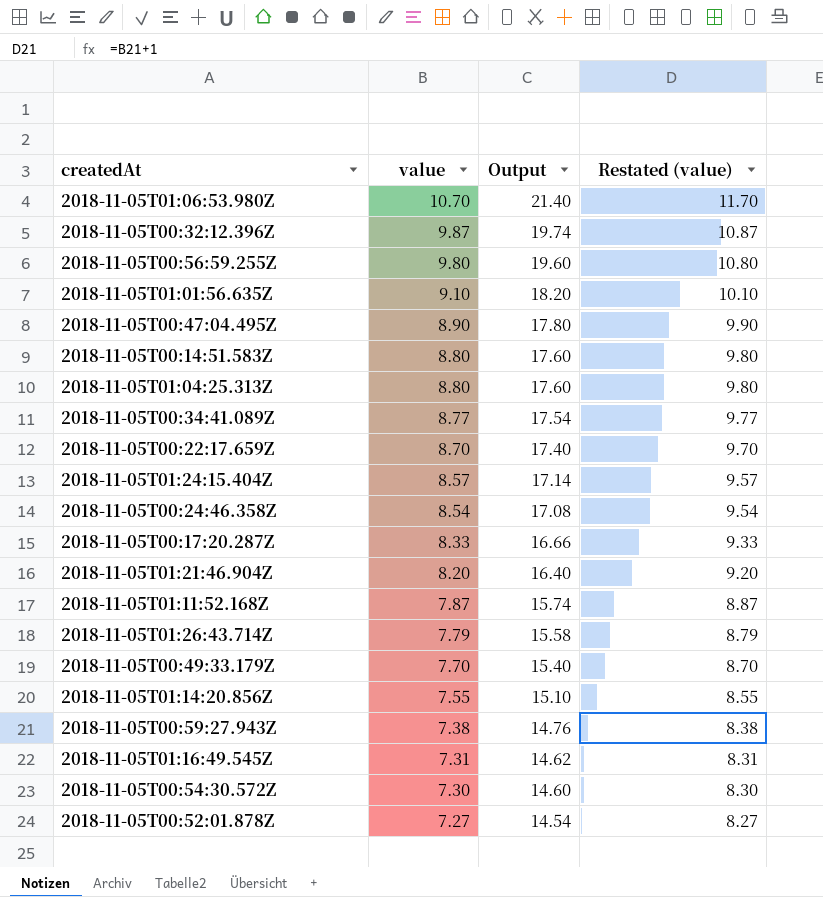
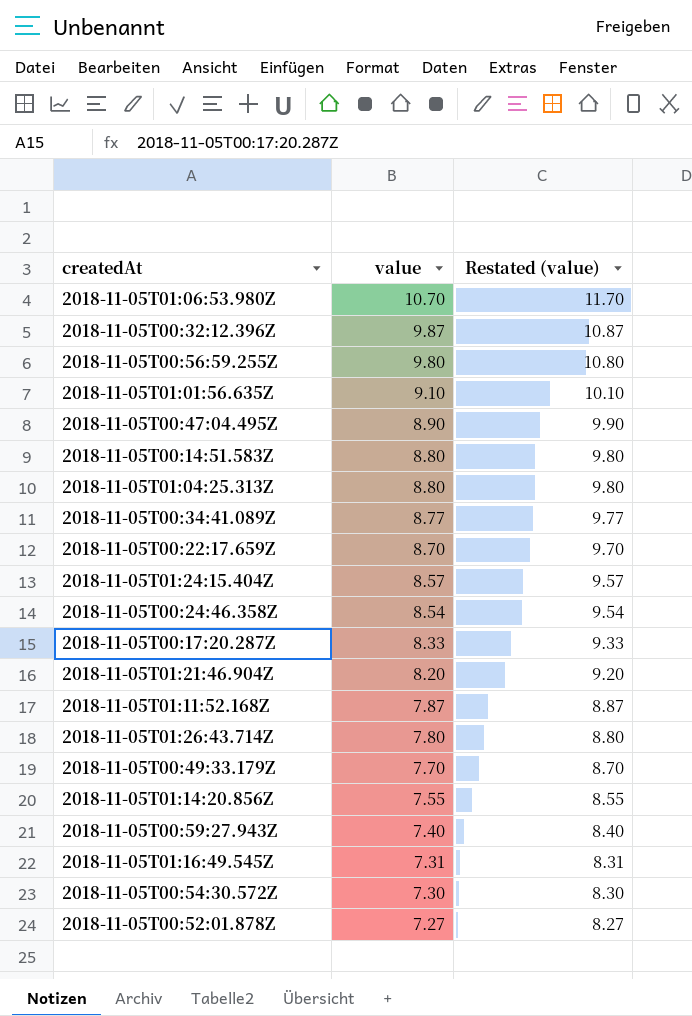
column Output | formula: [value] * 2 -> none
2018-11-05T01:26:43.714Z | value: 7.79 -> 7.80
2018-11-05T01:26:43.714Z | Restated (value): 8.79 -> 8.80
2018-11-05T00:59:27.943Z | value: 7.38 -> 7.40
2018-11-05T00:59:27.943Z | Restated (value): 8.38 -> 8.40

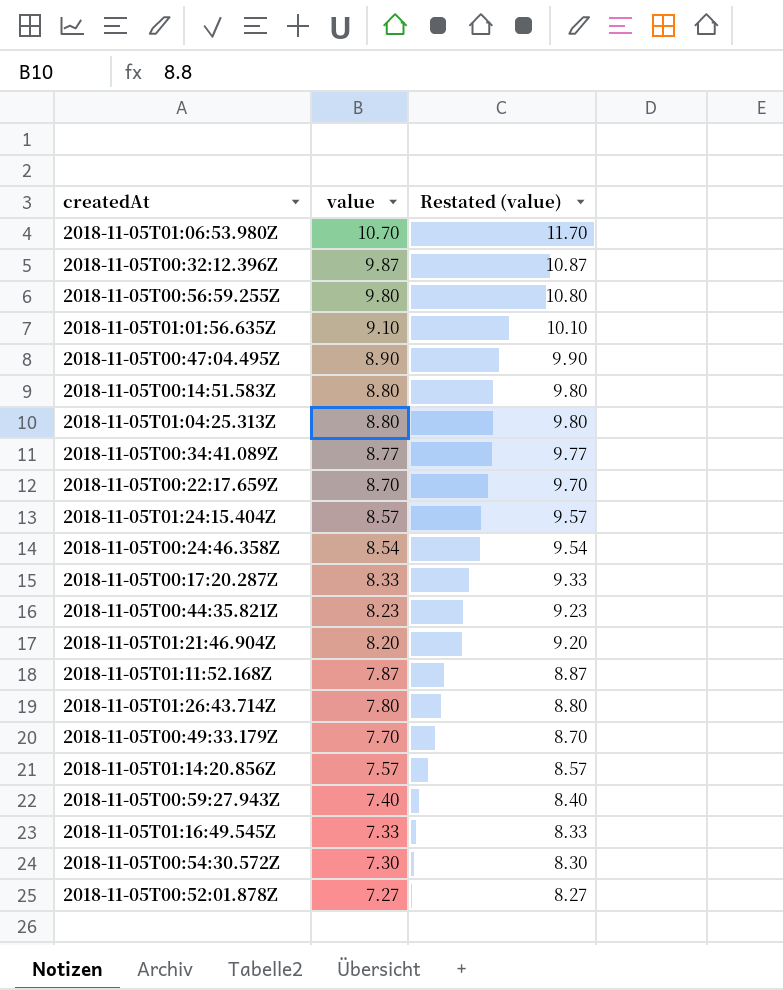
row 2018-11-05T00:44:35.821Z: none -> 8.23 | 9.23
2018-11-05T01:14:20.856Z | value: 7.55 -> 7.57
2018-11-05T01:14:20.856Z | Restated (value): 8.55 -> 8.57
2018-11-05T01:16:49.545Z | value: 7.31 -> 7.33
2018-11-05T01:16:49.545Z | Restated (value): 8.31 -> 8.33

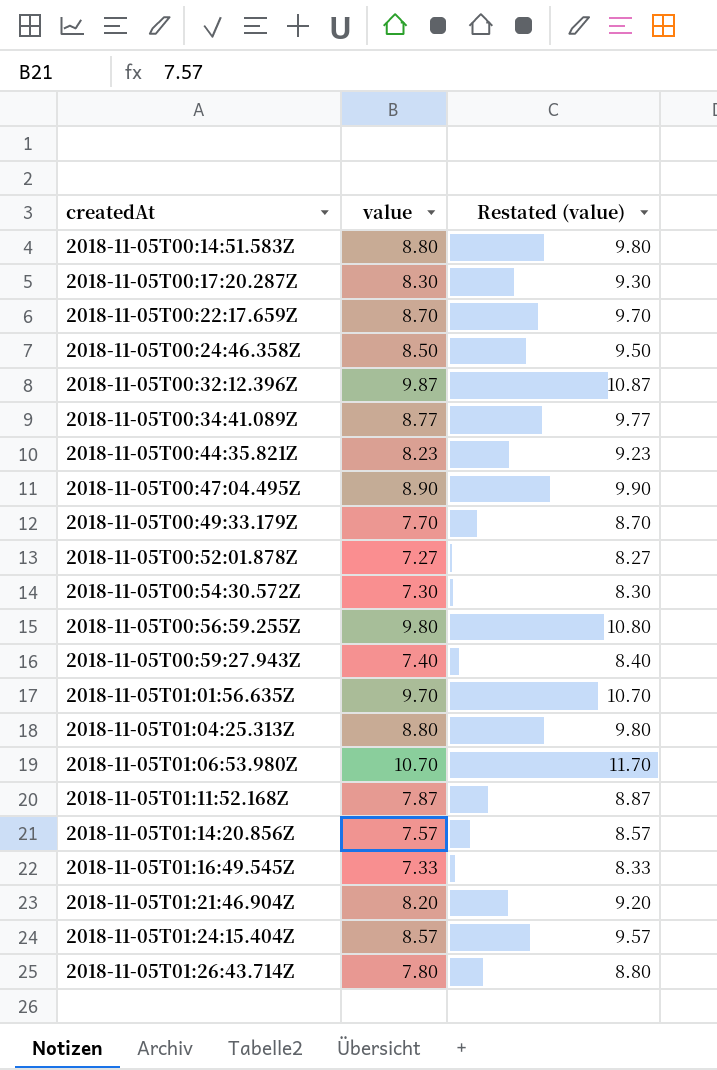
row order: value descending -> createdAt ascending
2018-11-05T00:17:20.287Z | value: 8.33 -> 8.30
2018-11-05T00:17:20.287Z | Restated (value): 9.33 -> 9.30
2018-11-05T00:24:46.358Z | value: 8.54 -> 8.50
2018-11-05T00:24:46.358Z | Restated (value): 9.54 -> 9.50
2018-11-05T01:01:56.635Z | value: 9.10 -> 9.70
2018-11-05T01:01:56.635Z | Restated (value): 10.10 -> 10.70

